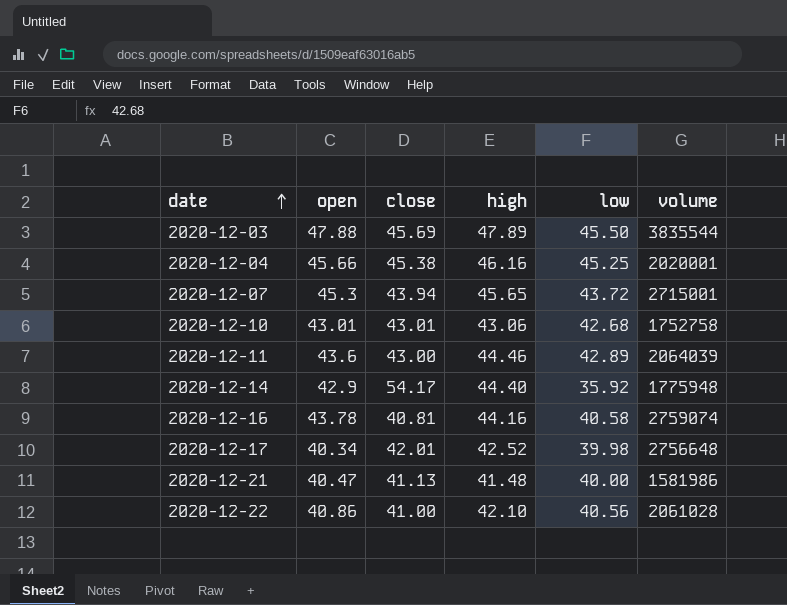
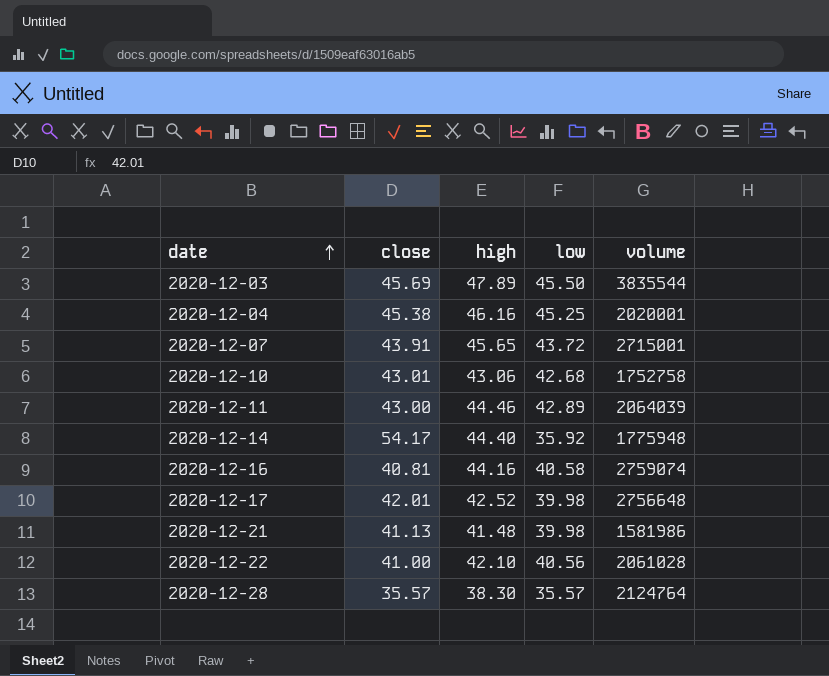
column open | position: 2 -> none
2020-12-07 | close: 43.94 -> 43.91
2020-12-21 | low: 40.00 -> 39.98
row 2020-12-28: none -> 35.57 | 38.30 | 35.57 | 2124764

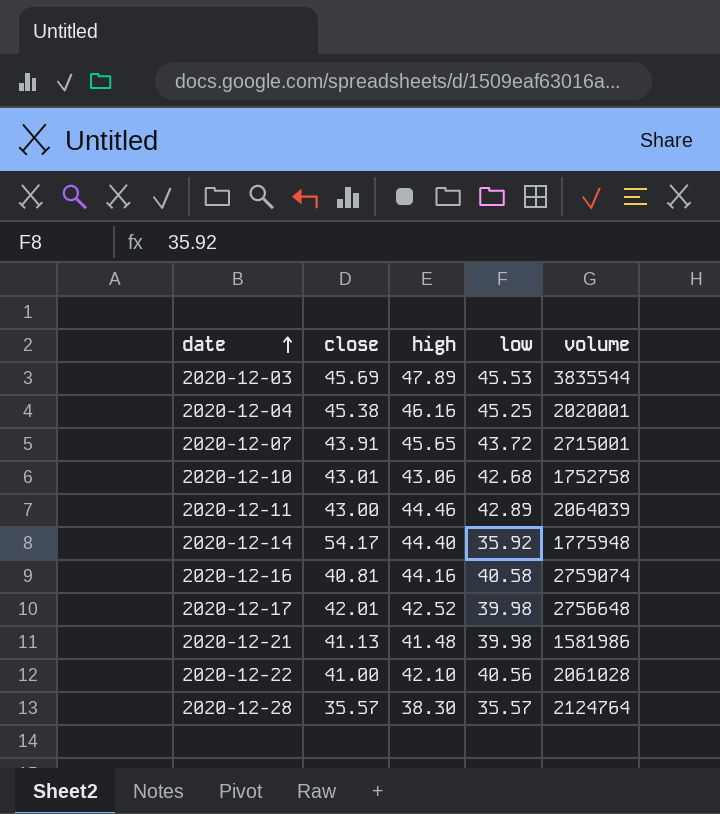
2020-12-03 | low: 45.50 -> 45.53

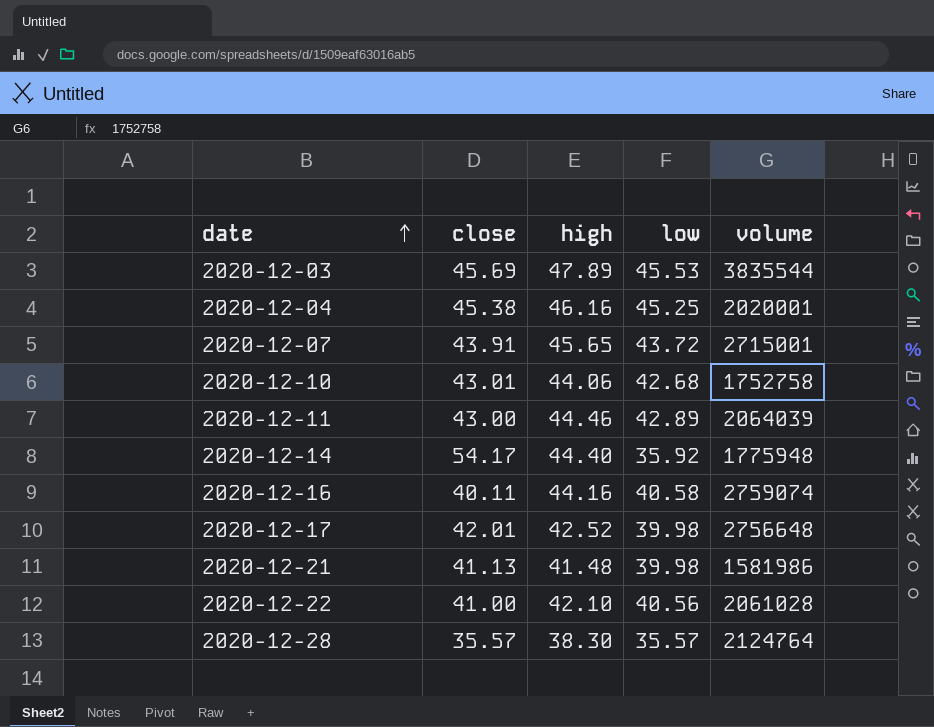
2020-12-10 | high: 43.06 -> 44.06
2020-12-16 | close: 40.81 -> 40.11

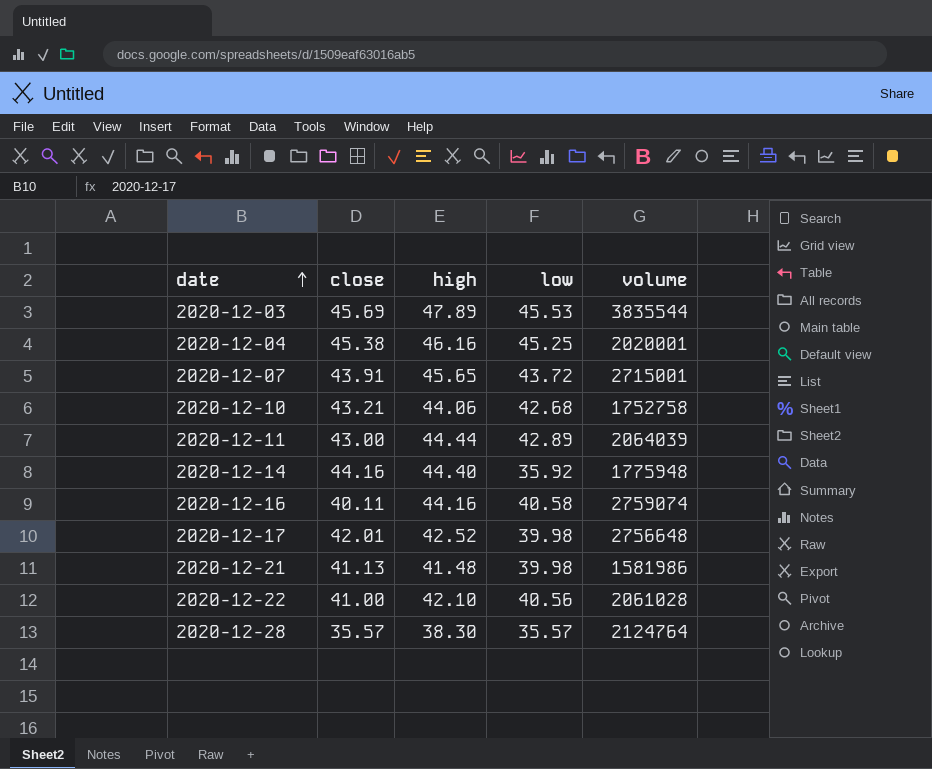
2020-12-10 | close: 43.01 -> 43.21
2020-12-11 | high: 44.46 -> 44.44
2020-12-14 | close: 54.17 -> 44.16

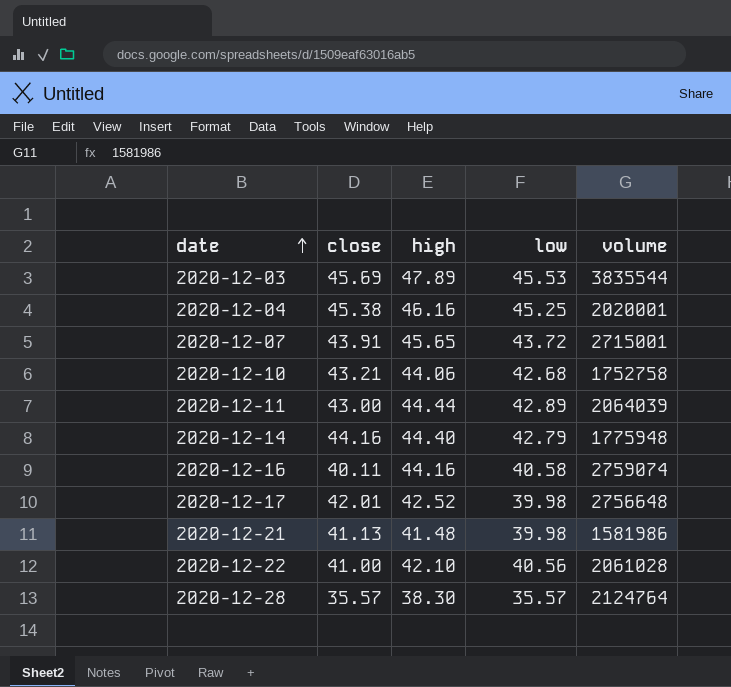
2020-12-14 | low: 35.92 -> 42.79

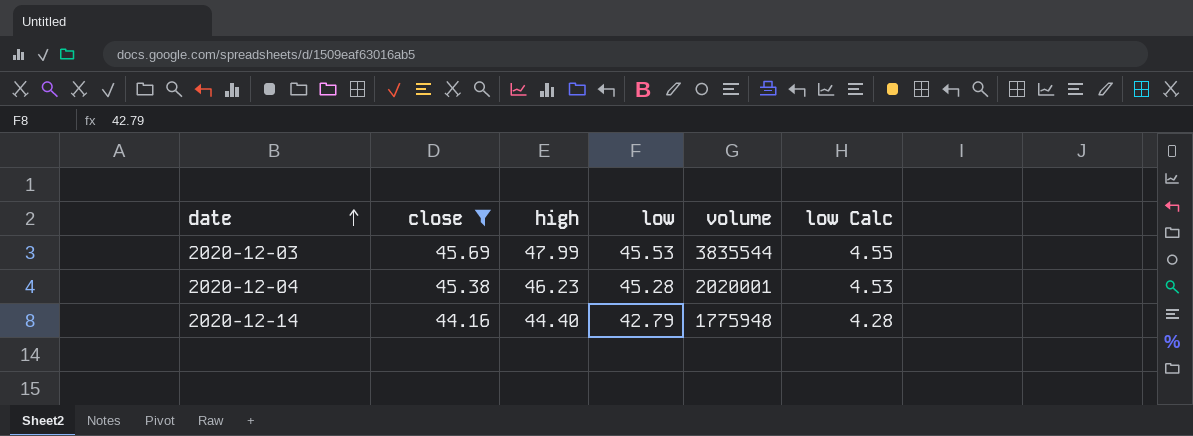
filter: none -> close >= 44.16
column low Calc | formula: none -> [low] * 0.1
2020-12-03 | high: 47.89 -> 47.99
2020-12-04 | high: 46.16 -> 46.23
2020-12-04 | low: 45.25 -> 45.28

